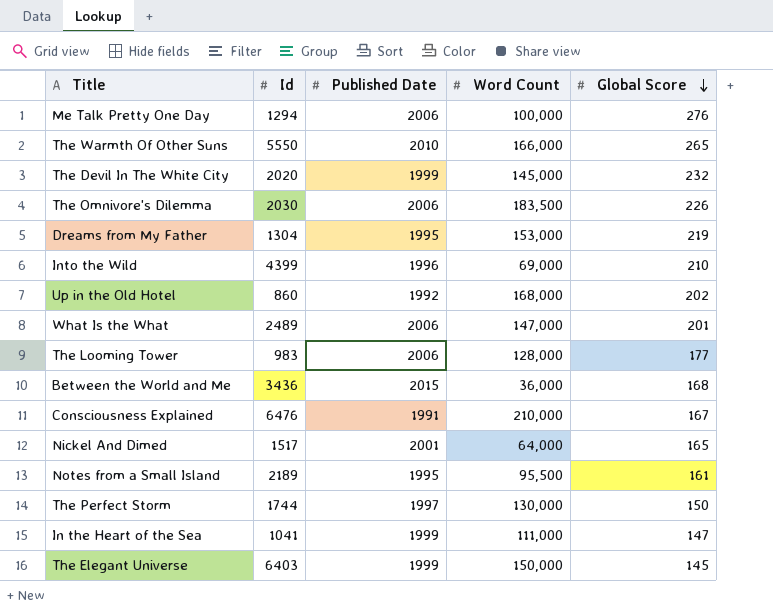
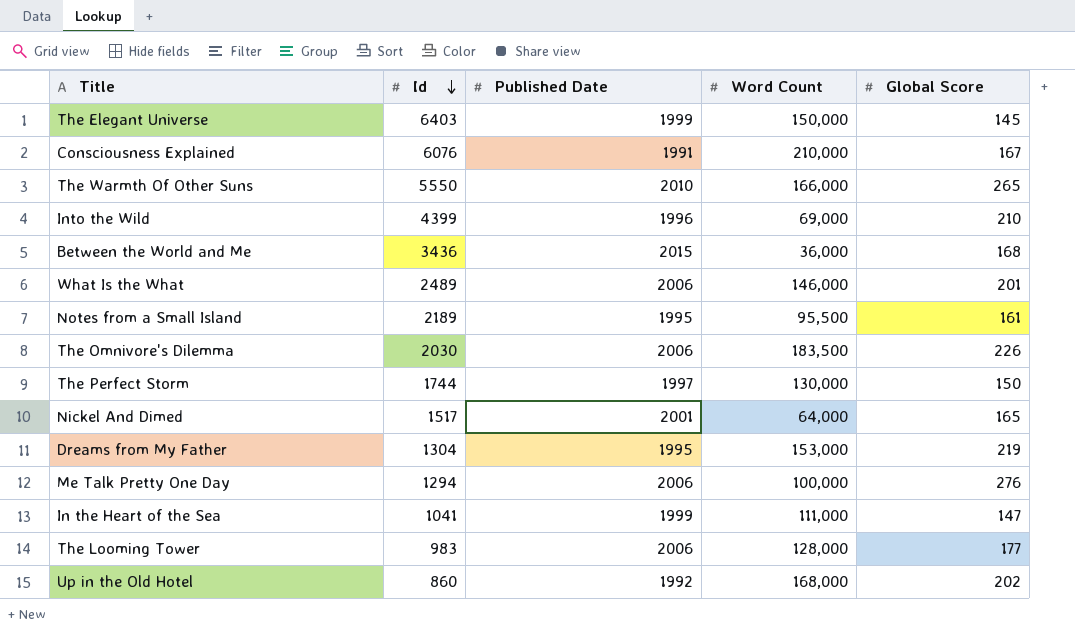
row order: Global Score descending -> Id descending
row The Devil In The White City: 2020 | 1999 | 145,000 | 232 -> none
Consciousness Explained | Id: 6476 -> 6076
What Is the What | Word Count: 147,000 -> 146,000

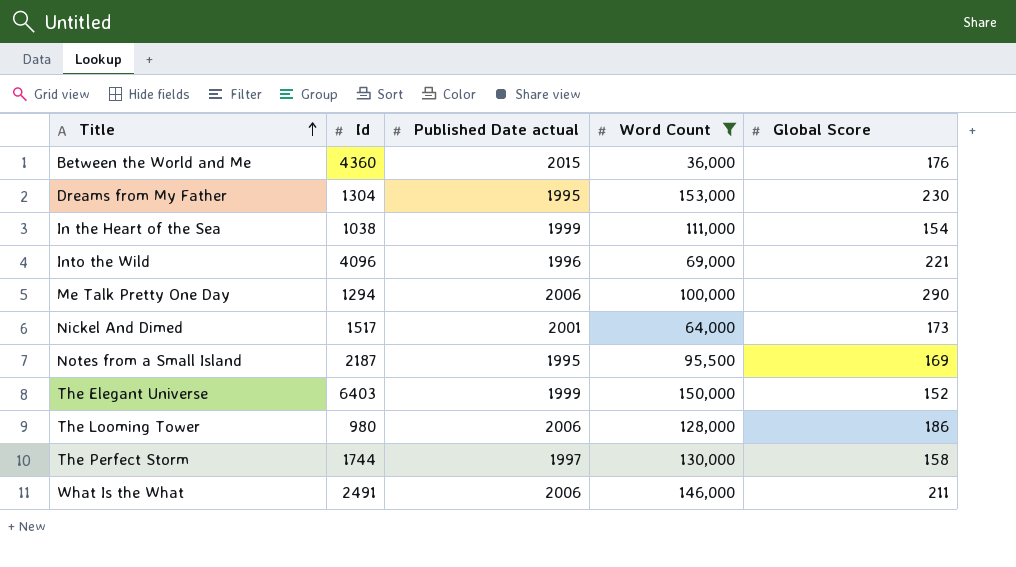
filter: none -> Word Count <= 153,000
row order: Id descending -> Title ascending
column name: Published Date -> Published Date actual
Between the World and Me | Id: 3436 -> 4360
Between the World and Me | Global Score: 168 -> 176
Dreams from My Father | Global Score: 219 -> 230
In the Heart of the Sea | Id: 1041 -> 1038
In the Heart of the Sea | Global Score: 147 -> 154
Into the Wild | Id: 4399 -> 4096
Into the Wild | Global Score: 210 -> 221
Me Talk Pretty One Day | Global Score: 276 -> 290
Nickel And Dimed | Global Score: 165 -> 173
Notes from a Small Island | Id: 2189 -> 2187
Notes from a Small Island | Global Score: 161 -> 169
The Elegant Universe | Global Score: 145 -> 152
The Looming Tower | Id: 983 -> 980
The Looming Tower | Global Score: 177 -> 186
The Perfect Storm | Global Score: 150 -> 158
What Is the What | Id: 2489 -> 2491
What Is the What | Global Score: 201 -> 211

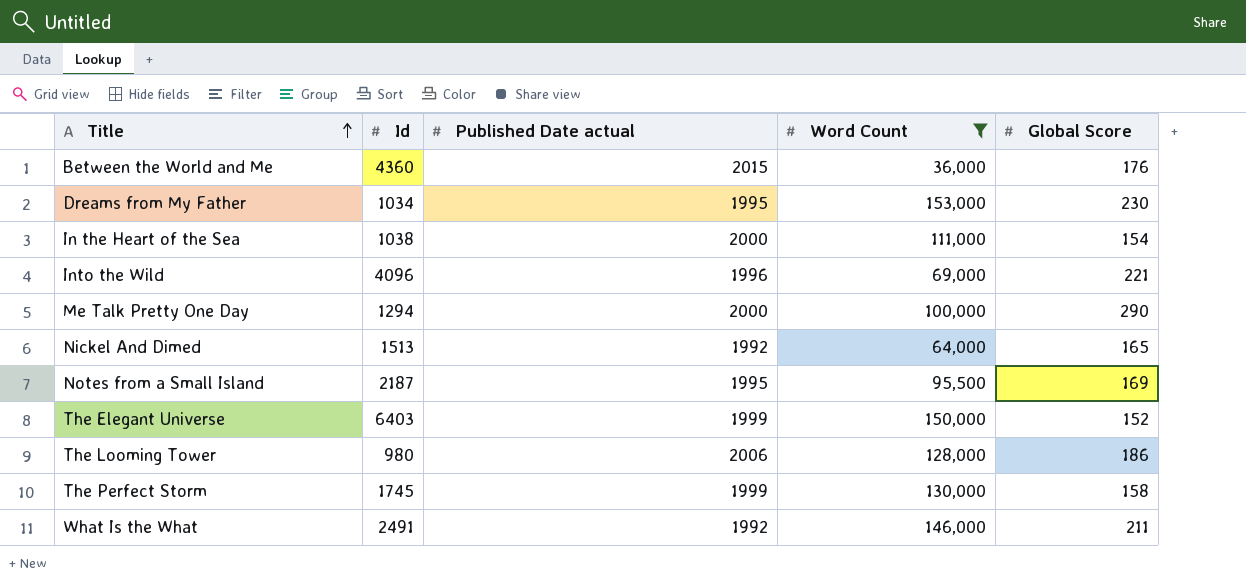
Dreams from My Father | Id: 1304 -> 1034
In the Heart of the Sea | Published Date actual: 1999 -> 2000
Me Talk Pretty One Day | Published Date actual: 2006 -> 2000
Nickel And Dimed | Id: 1517 -> 1513
Nickel And Dimed | Published Date actual: 2001 -> 1992
Nickel And Dimed | Global Score: 173 -> 165
The Perfect Storm | Id: 1744 -> 1745
The Perfect Storm | Published Date actual: 1997 -> 1999
What Is the What | Published Date actual: 2006 -> 1992

